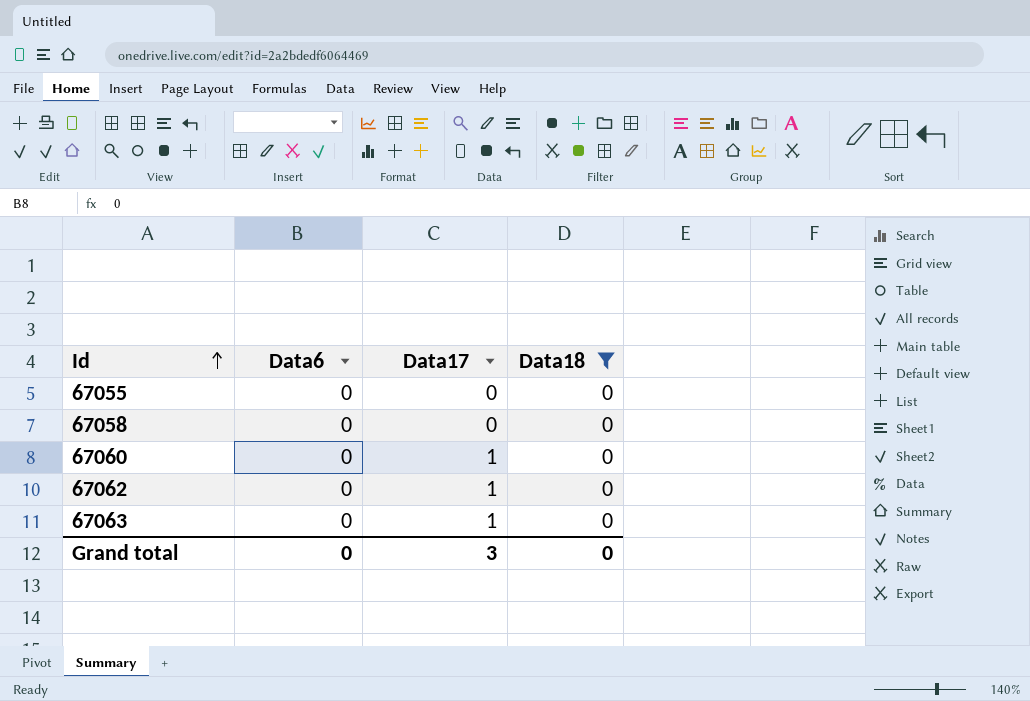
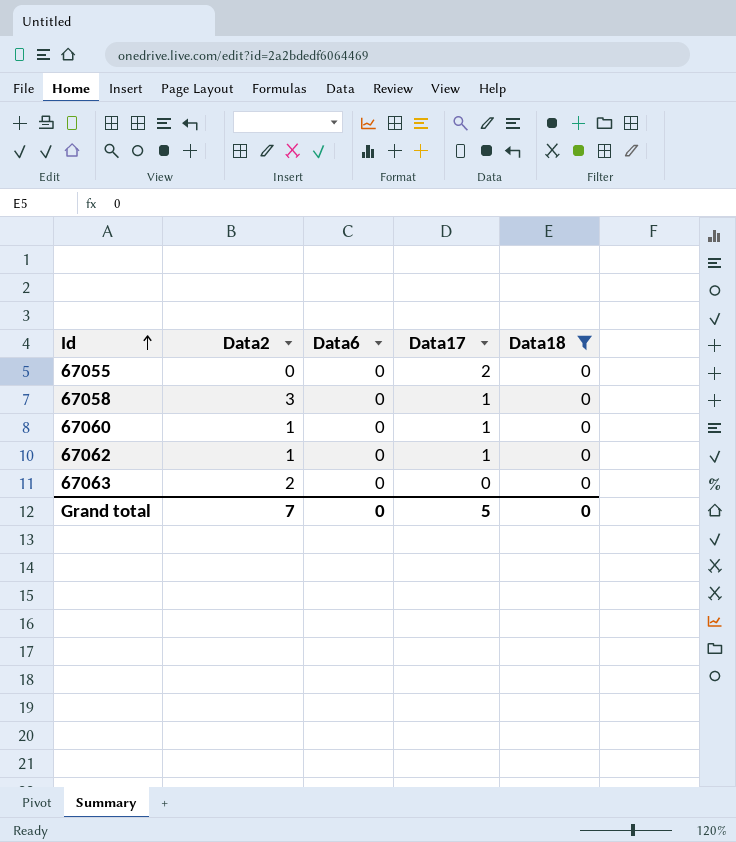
column Data2 | position: none -> 2
67055 | Data17: 0 -> 2
67058 | Data17: 0 -> 1
67063 | Data17: 1 -> 0
Grand total | Data17: 3 -> 5

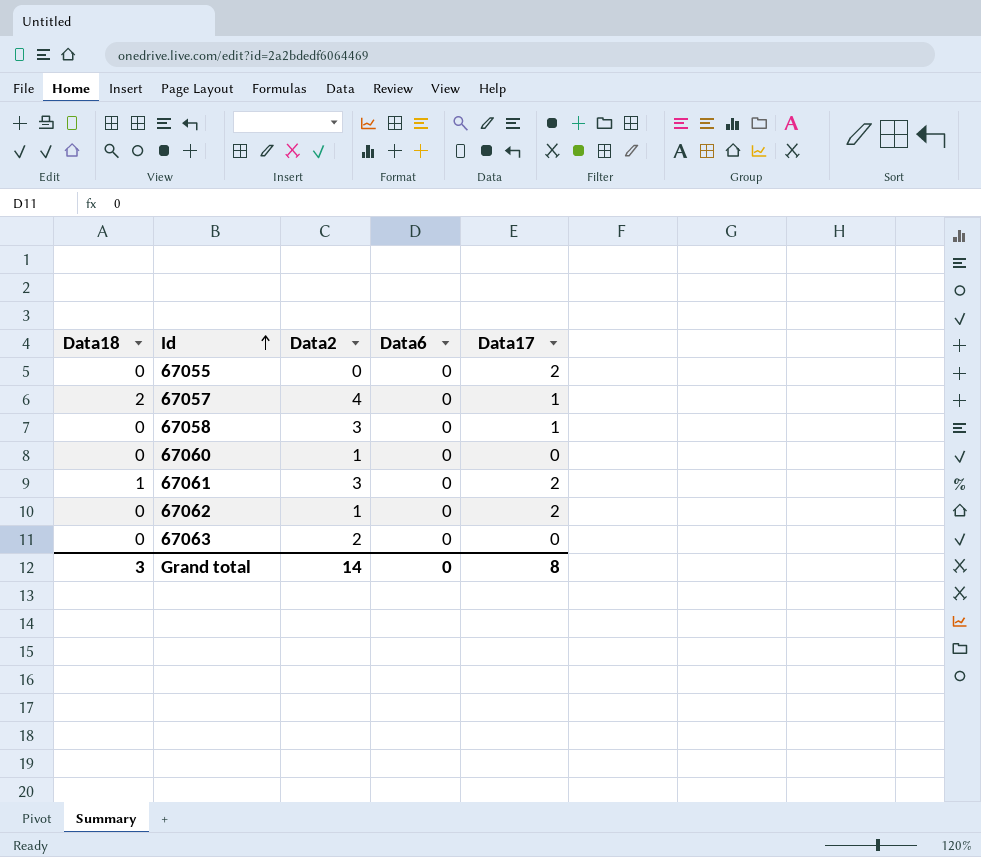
filter: Data18 = 0 -> none
column Data18 | position: 5 -> 1
67060 | Data17: 1 -> 0
67062 | Data17: 1 -> 2
Grand total | Data18: 0 -> 3
Grand total | Data2: 7 -> 14
Grand total | Data17: 5 -> 8

